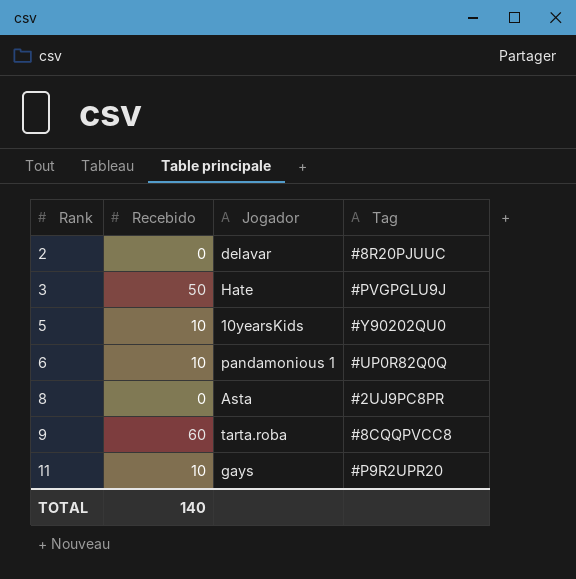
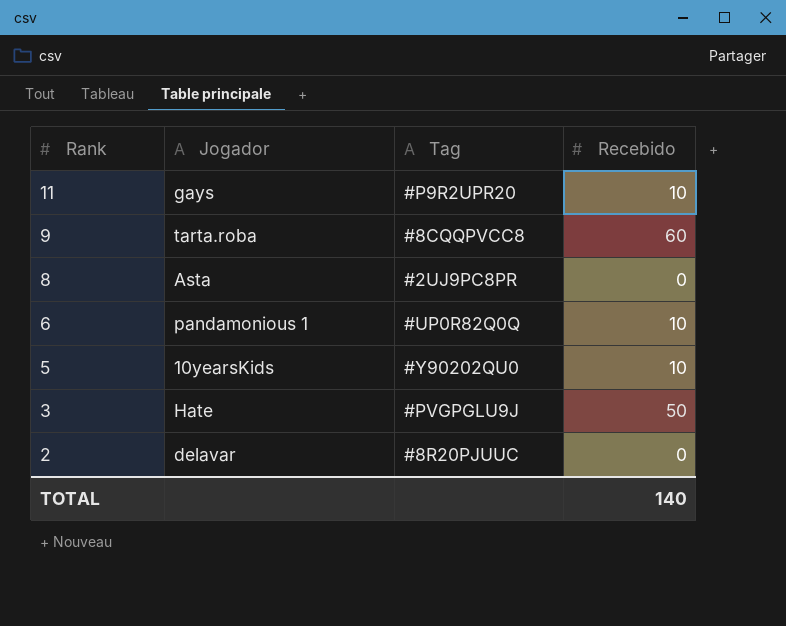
row order: Rank ascending -> Rank descending
column Recebido | position: 2 -> 4

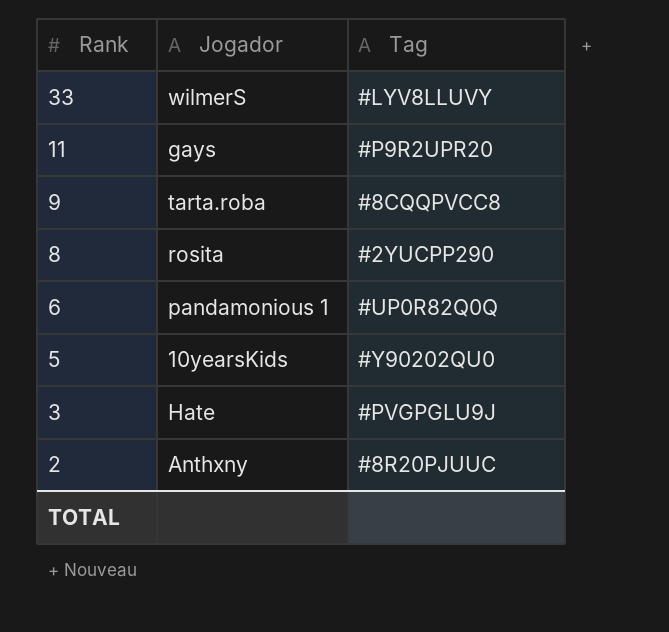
column Recebido | position: 4 -> none
row 33: none -> wilmerS | #LYV8LLUVY
8 | Jogador: Asta -> rosita
8 | Tag: #2UJ9PC8PR -> #2YUCPP290
2 | Jogador: delavar -> Anthxny

